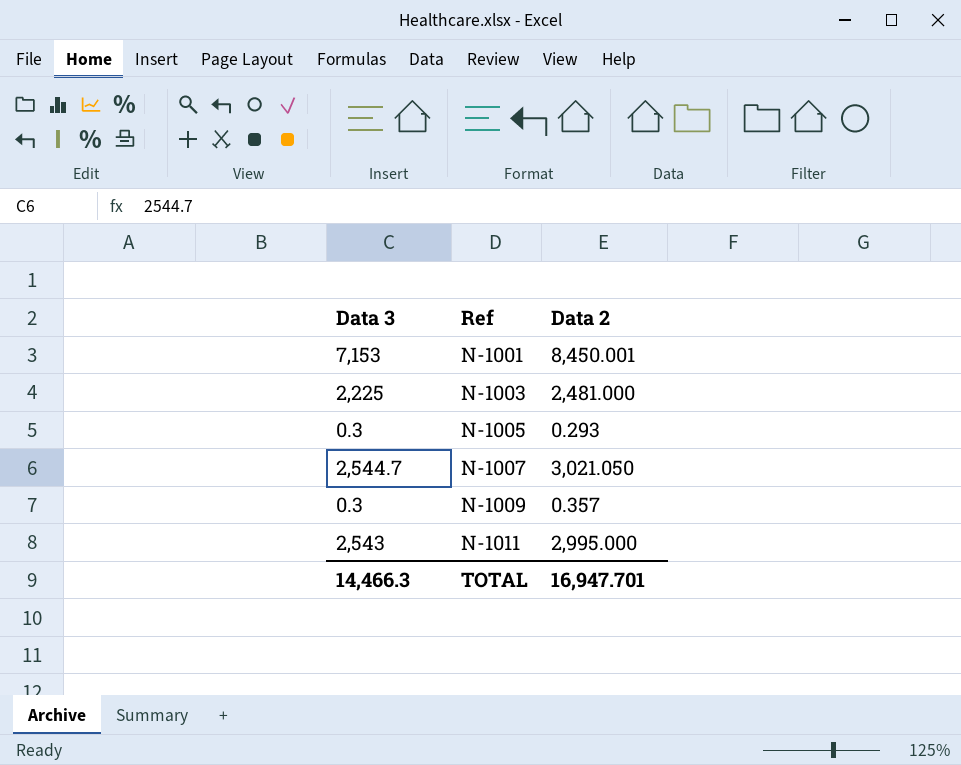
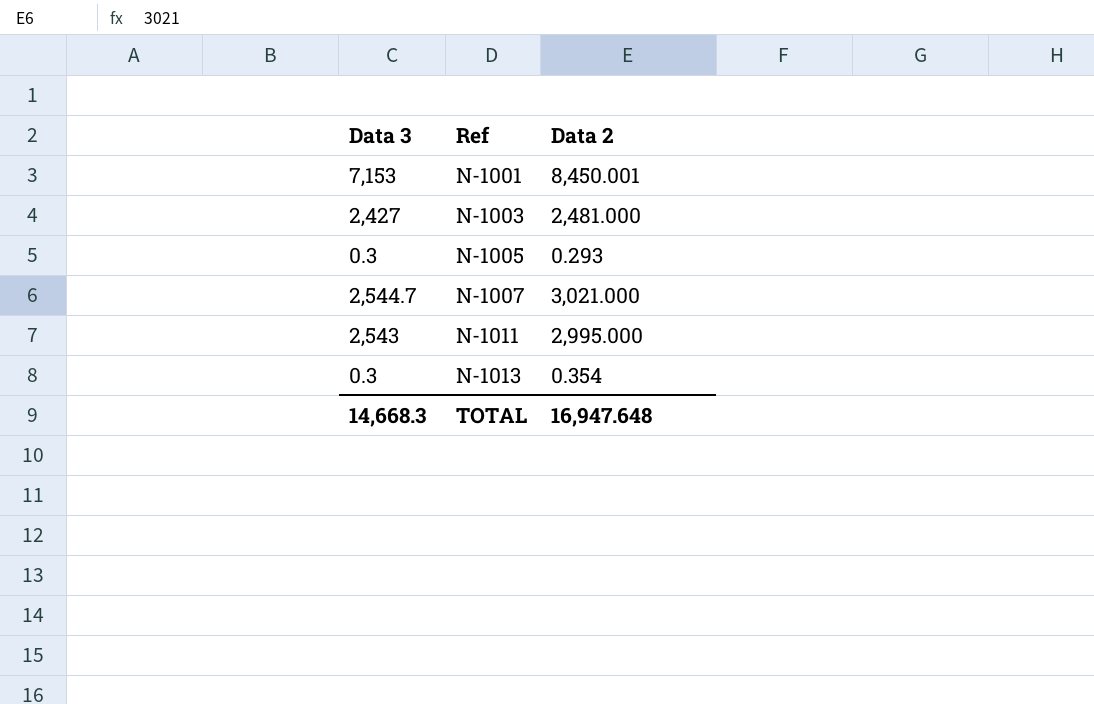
row N-1009: 0.3 | 0.357 -> none
N-1003 | Data 3: 2,225 -> 2,427
N-1007 | Data 2: 3,021.050 -> 3,021.000
row N-1013: none -> 0.3 | 0.354
TOTAL | Data 3: 14,466.3 -> 14,668.3
TOTAL | Data 2: 16,947.701 -> 16,947.648

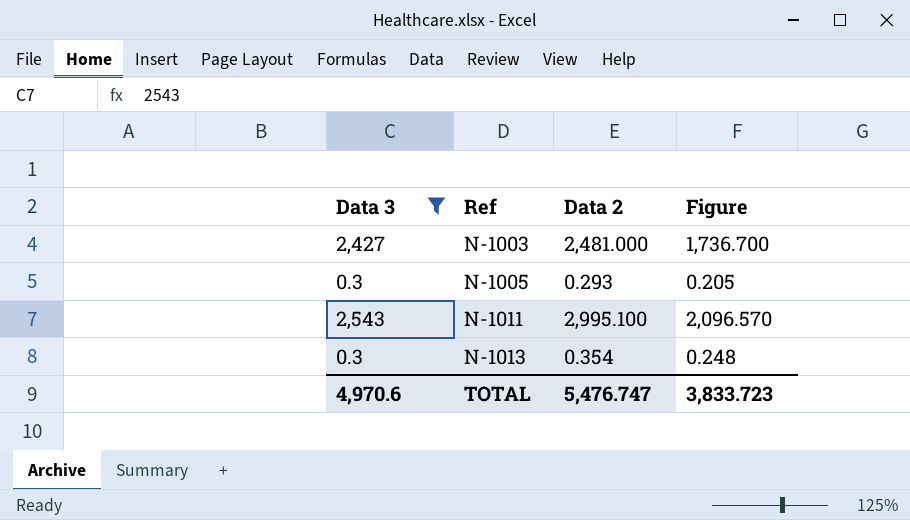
filter: none -> Data 3 <= 2,543
column Figure | formula: none -> [Data 2] * 0.7
N-1011 | Data 2: 2,995.000 -> 2,995.100
TOTAL | Data 3: 14,668.3 -> 4,970.6
TOTAL | Data 2: 16,947.648 -> 5,476.747

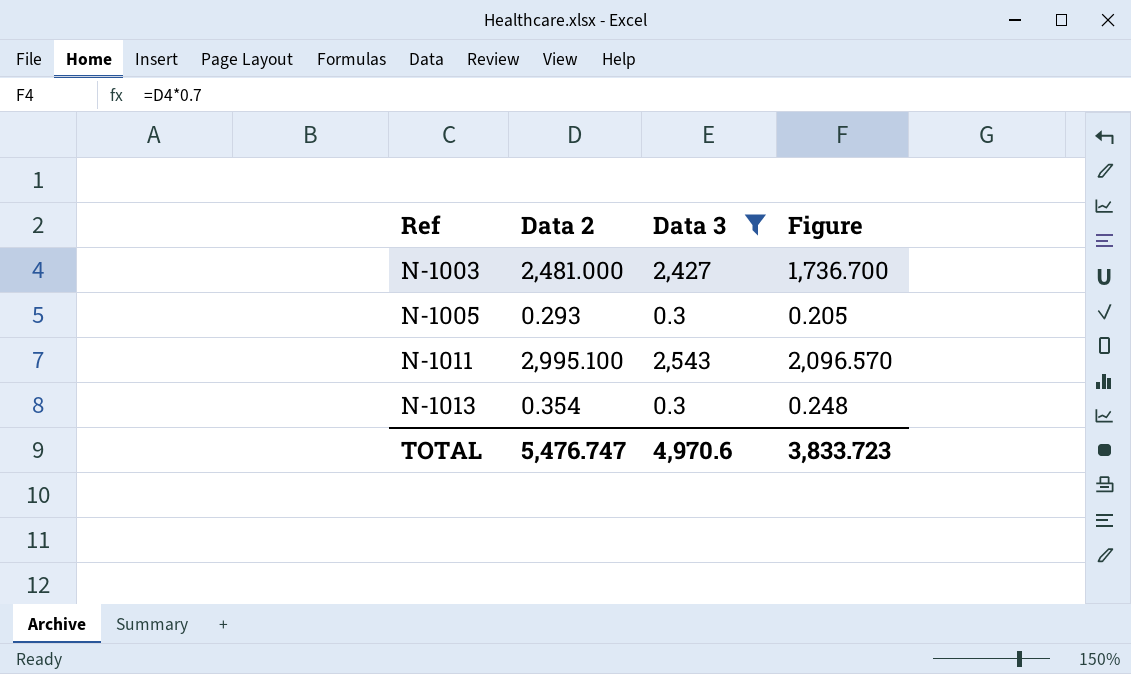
column Data 3 | position: 1 -> 3

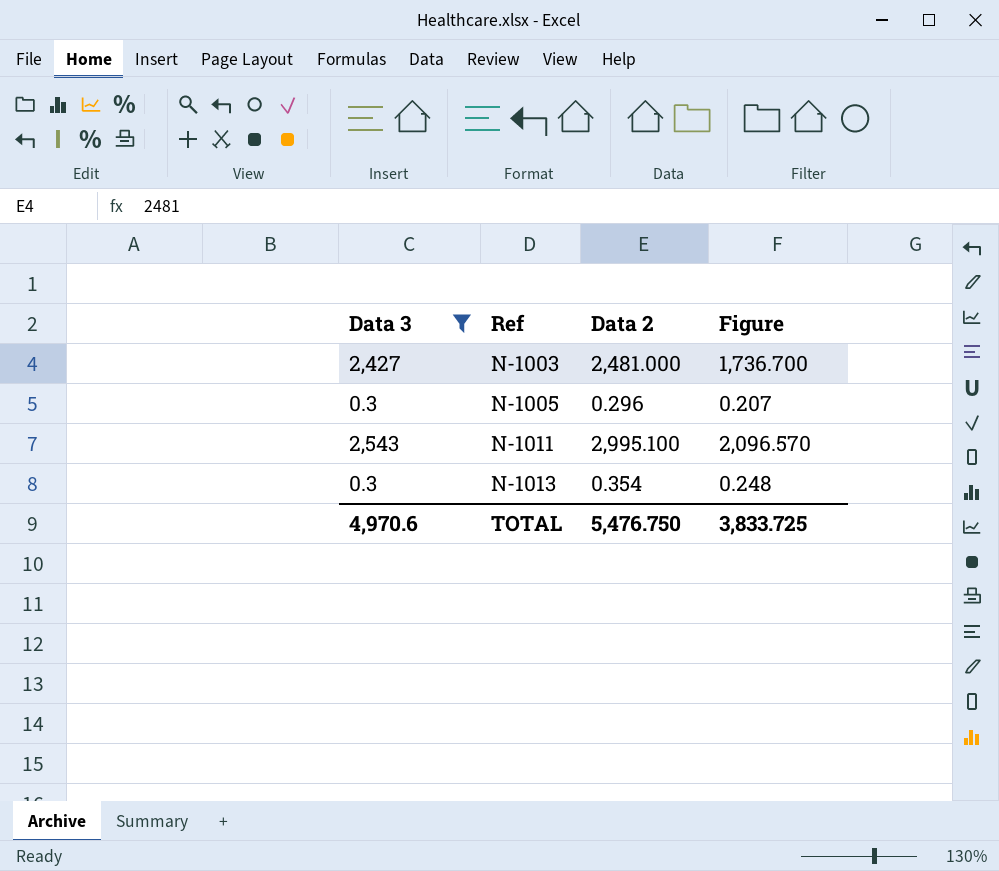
column Data 3 | position: 3 -> 1
N-1005 | Data 2: 0.293 -> 0.296
N-1005 | Figure: 0.205 -> 0.207
TOTAL | Data 2: 5,476.747 -> 5,476.750
TOTAL | Figure: 3,833.723 -> 3,833.725

